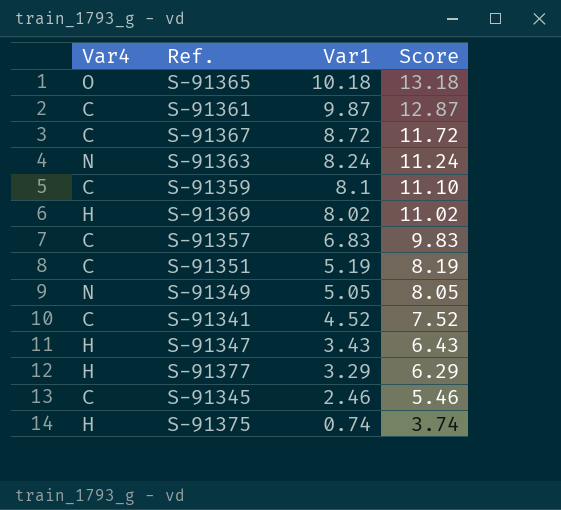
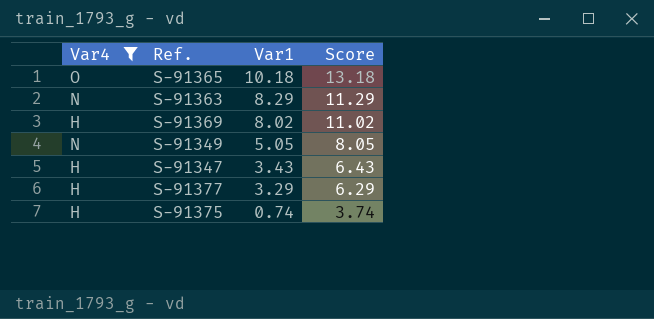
filter: none -> Var4 != C
S-91363 | Var1: 8.24 -> 8.29
S-91363 | Score: 11.24 -> 11.29

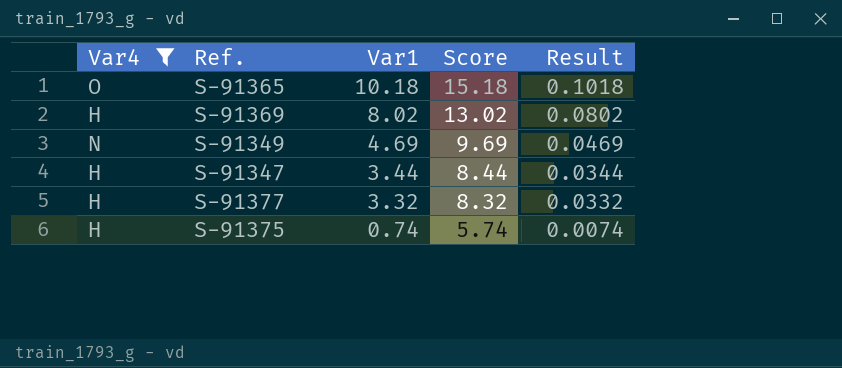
column Score | formula: [Var1] + 3 -> [Var1] + 5
column Result | formula: none -> [Var1] * 0.01
row S-91363: N | 8.29 | 11.29 -> none
S-91349 | Var1: 5.05 -> 4.69
S-91347 | Var1: 3.43 -> 3.44
S-91377 | Var1: 3.29 -> 3.32

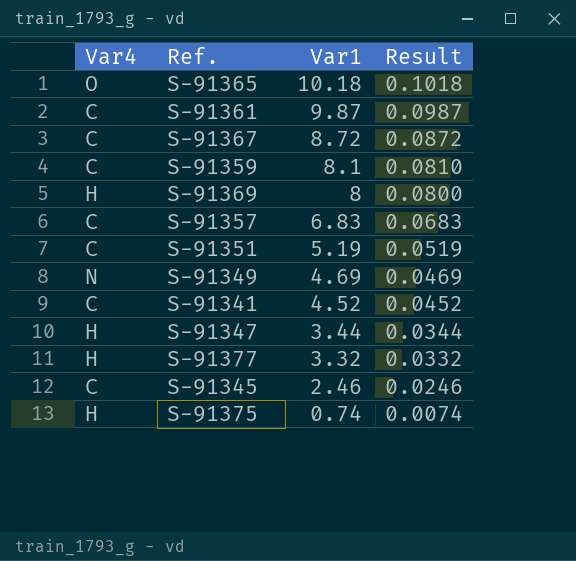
filter: Var4 != C -> none
column Score | formula: [Var1] + 5 -> none
S-91369 | Var1: 8.02 -> 8
S-91369 | Result: 0.0802 -> 0.0800

